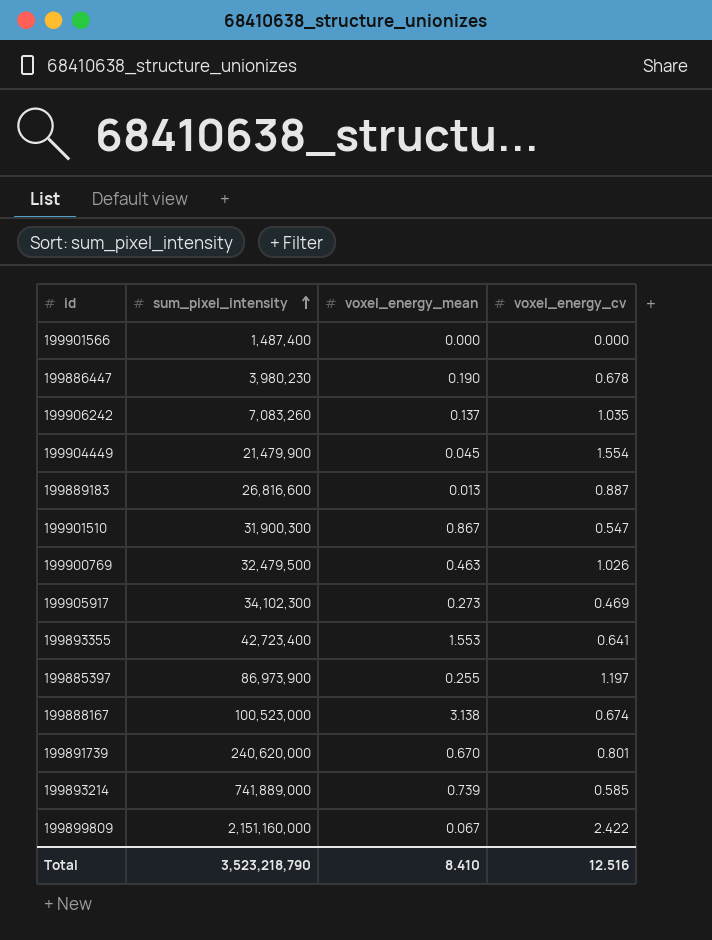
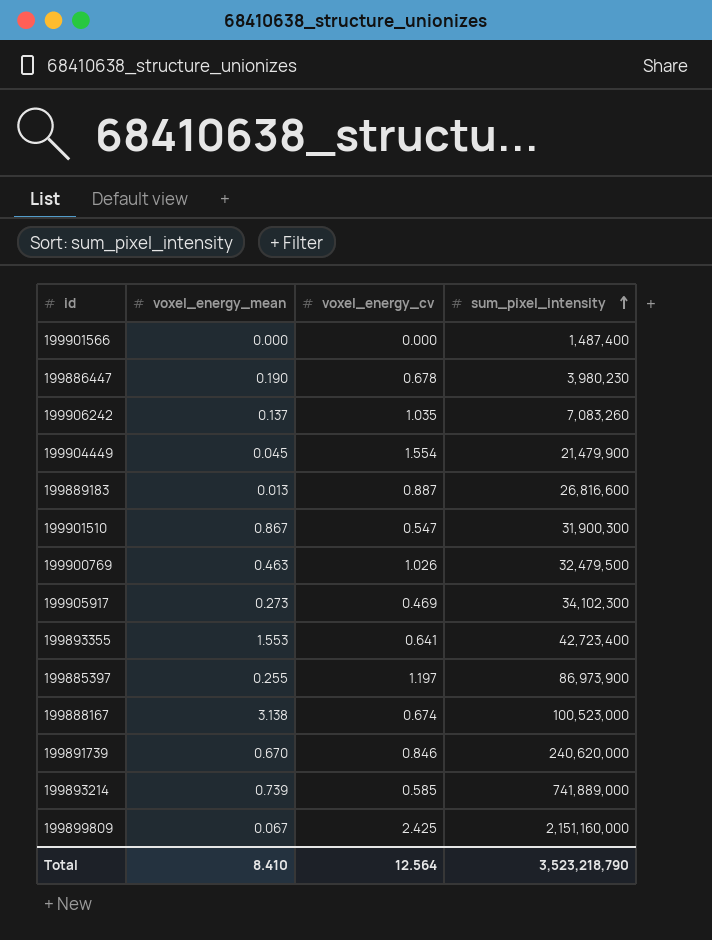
column sum_pixel_intensity | position: 2 -> 4
199891739 | voxel_energy_cv: 0.801 -> 0.846
199899809 | voxel_energy_cv: 2.422 -> 2.425
Total | voxel_energy_cv: 12.516 -> 12.564

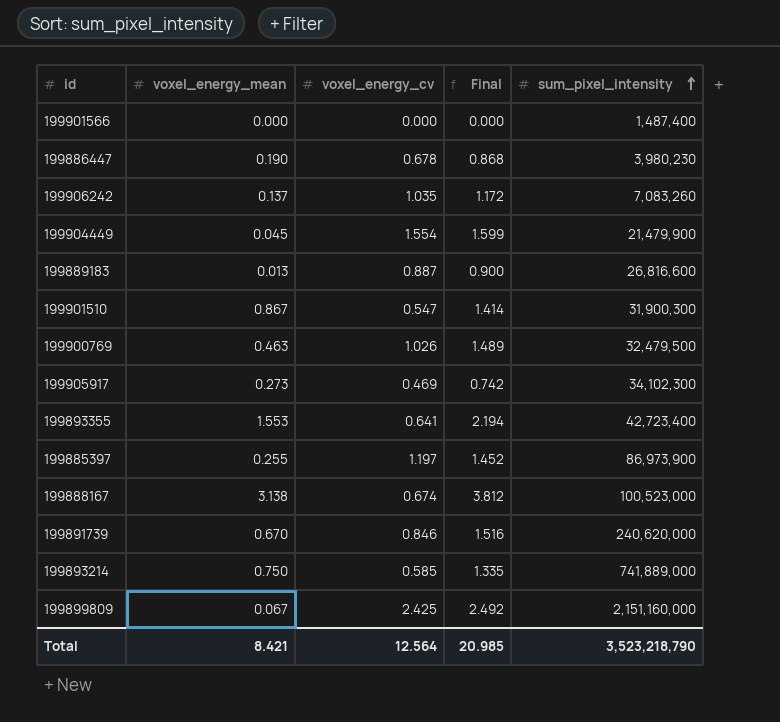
column Final | formula: none -> [voxel_energy_mean] + [voxel_energy_cv]
199893214 | voxel_energy_mean: 0.739 -> 0.750
Total | voxel_energy_mean: 8.410 -> 8.421

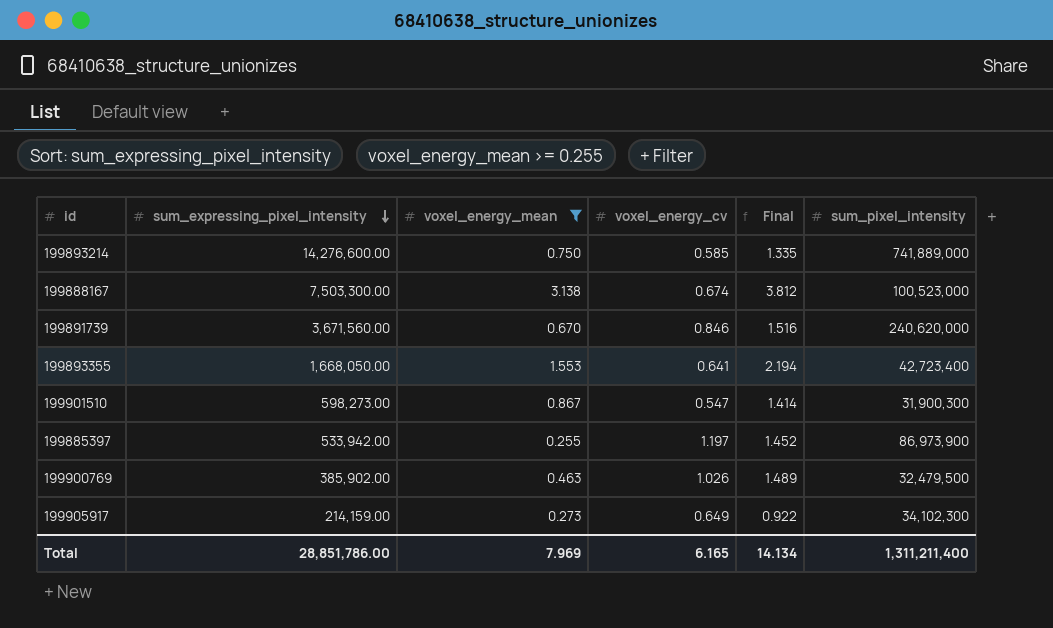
filter: none -> voxel_energy_mean >= 0.255
row order: sum_pixel_intensity ascending -> sum_expressing_pixel_intensity descending
column sum_expressing_pixel_intensity | position: none -> 2
199905917 | voxel_energy_cv: 0.469 -> 0.649
199905917 | Final: 0.742 -> 0.922
Total | voxel_energy_mean: 8.421 -> 7.969
Total | voxel_energy_cv: 12.564 -> 6.165
Total | Final: 20.985 -> 14.134
Total | sum_pixel_intensity: 3,523,218,790 -> 1,311,211,400

